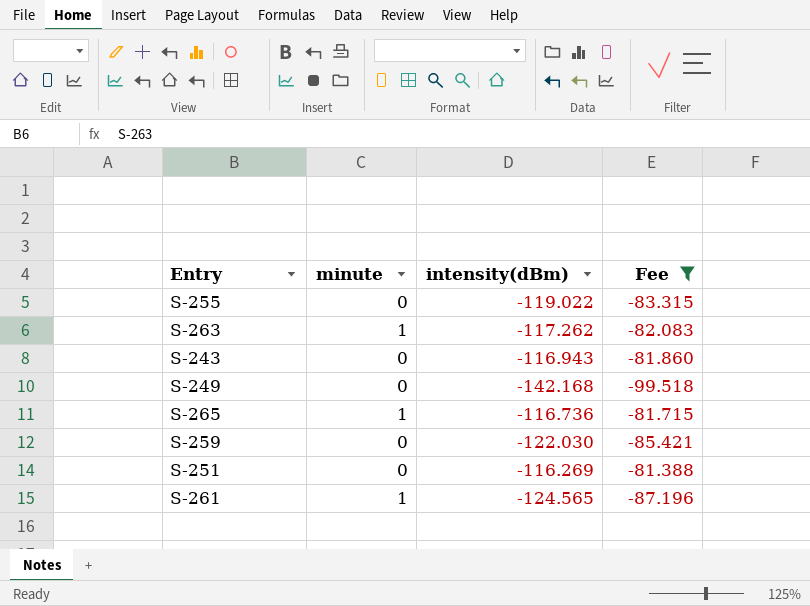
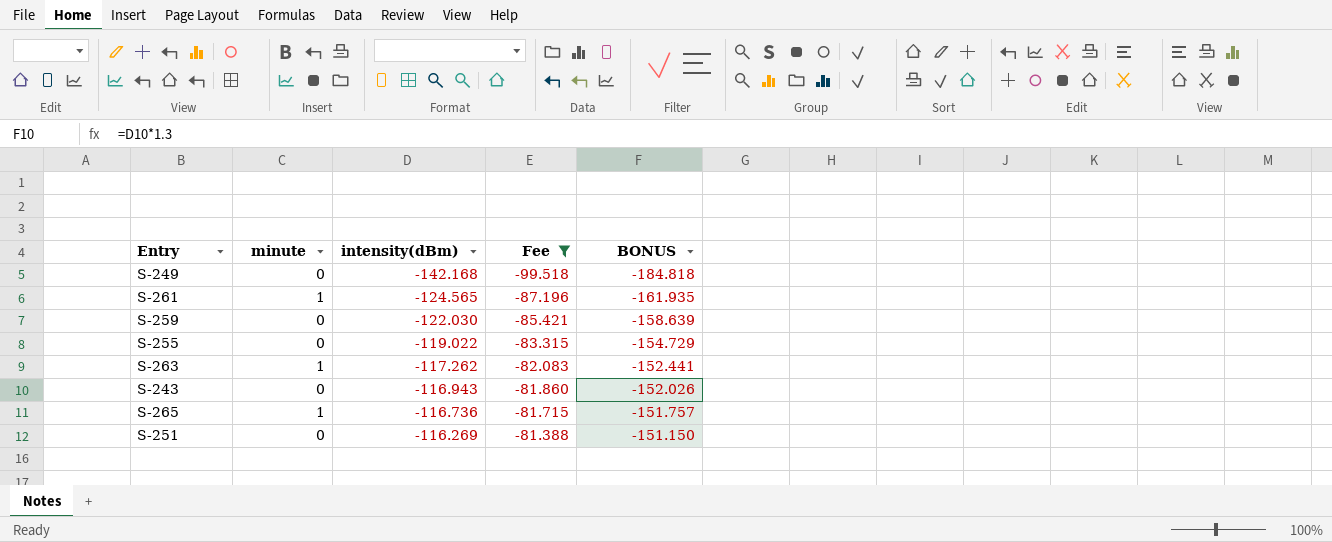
row order: none -> intensity(dBm) ascending
column BONUS | formula: none -> [intensity(dBm)] * 1.3

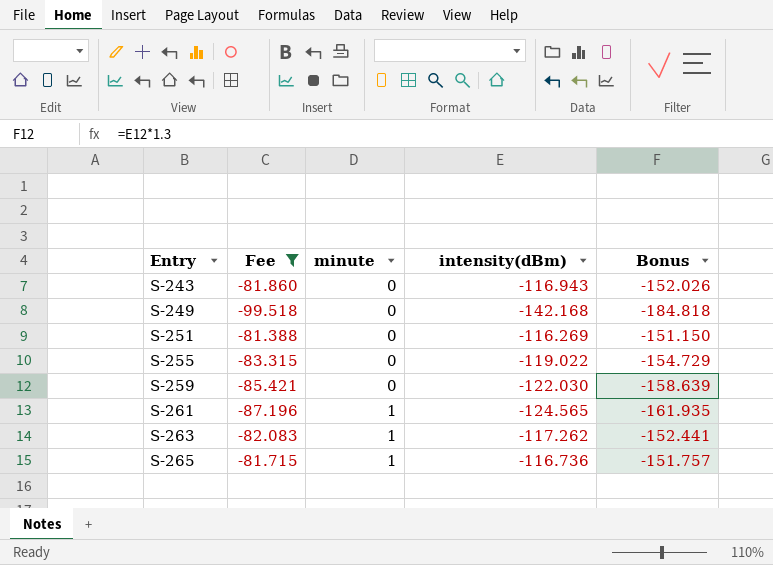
row order: intensity(dBm) ascending -> Entry ascending
column Fee | position: 4 -> 2
column name: BONUS -> Bonus

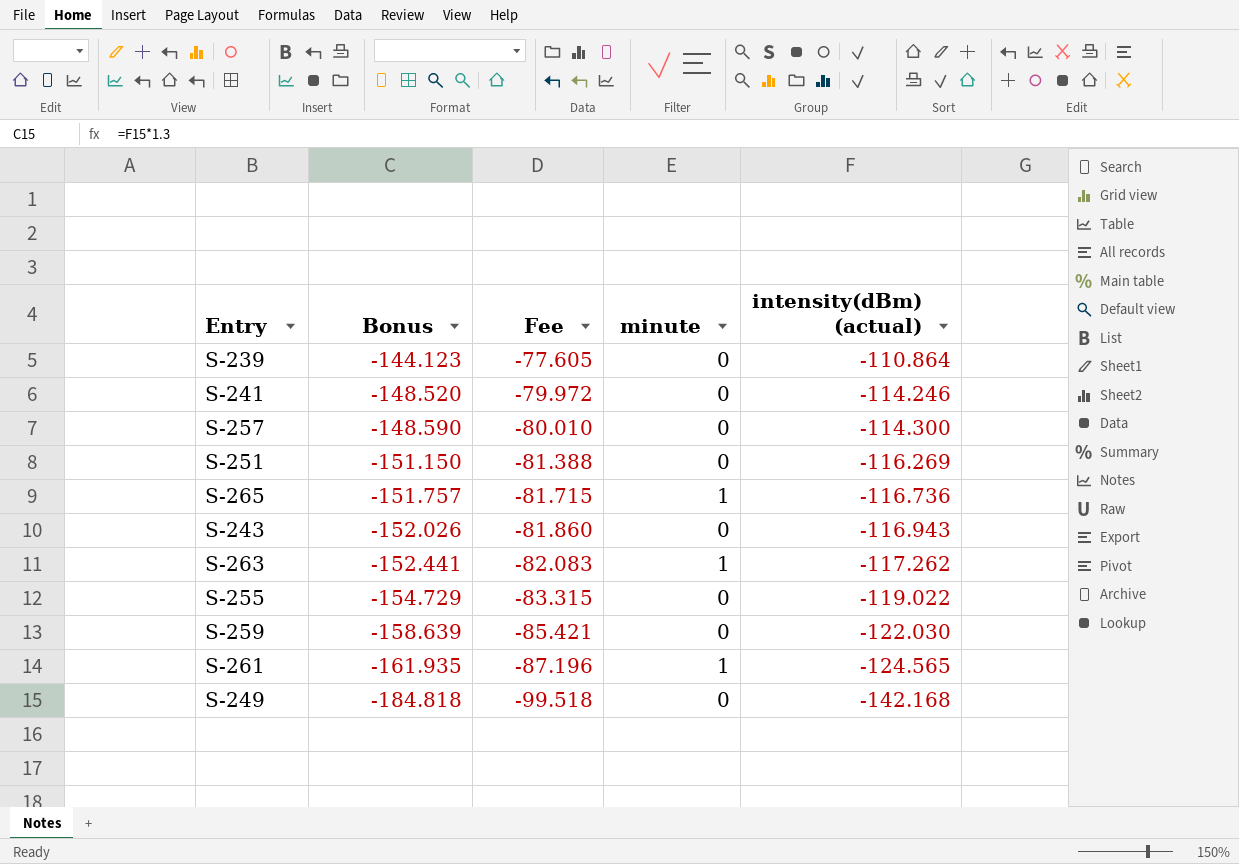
filter: Fee <= -81.388 -> none
row order: Entry ascending -> Bonus descending
column Bonus | position: 5 -> 2
column name: intensity(dBm) -> intensity(dBm) (actual)

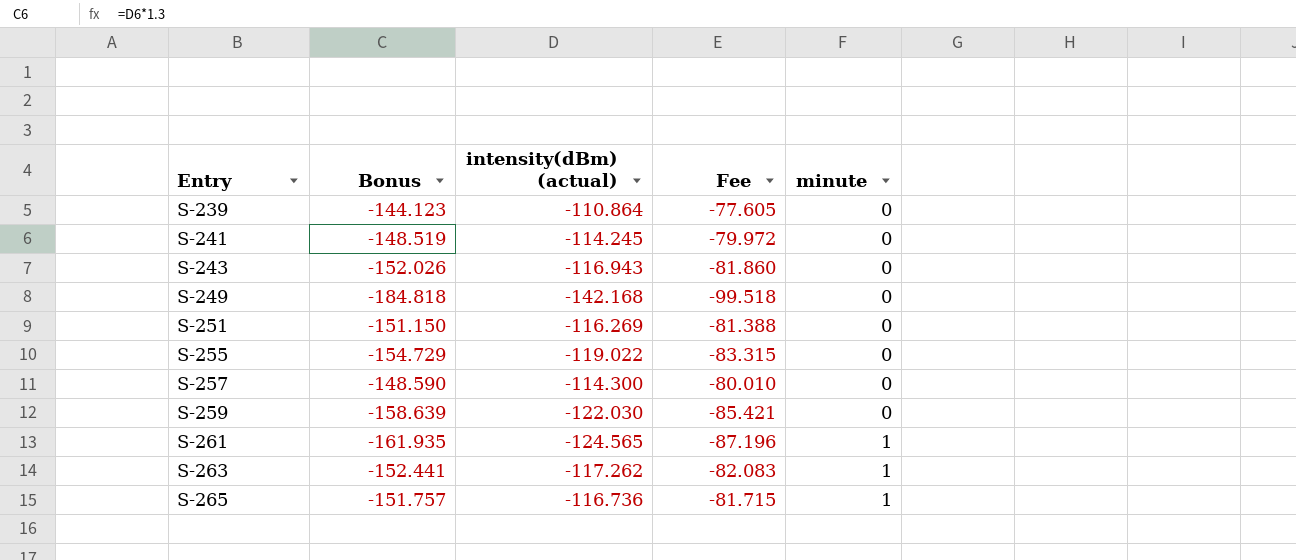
row order: Bonus descending -> Entry ascending
column intensity(dBm) (actual) | position: 5 -> 3
S-241 | Bonus: -148.520 -> -148.519
S-241 | intensity(dBm) (actual): -114.246 -> -114.245

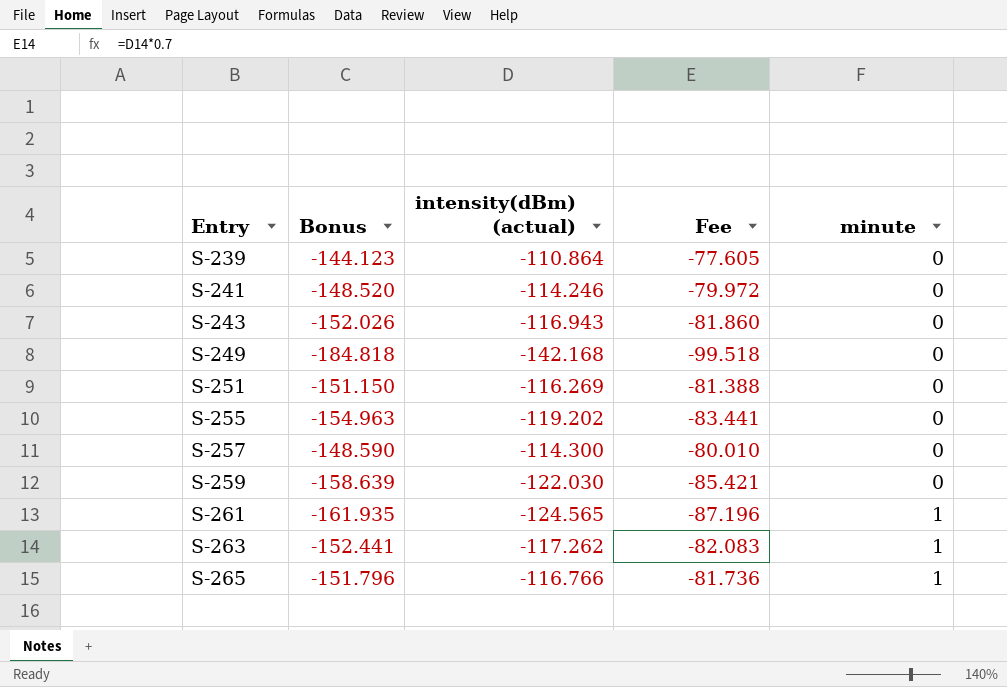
S-241 | Bonus: -148.519 -> -148.520
S-241 | intensity(dBm) (actual): -114.245 -> -114.246
S-255 | Bonus: -154.729 -> -154.963
S-255 | intensity(dBm) (actual): -119.022 -> -119.202
S-255 | Fee: -83.315 -> -83.441
S-265 | Bonus: -151.757 -> -151.796
S-265 | intensity(dBm) (actual): -116.736 -> -116.766
S-265 | Fee: -81.715 -> -81.736

